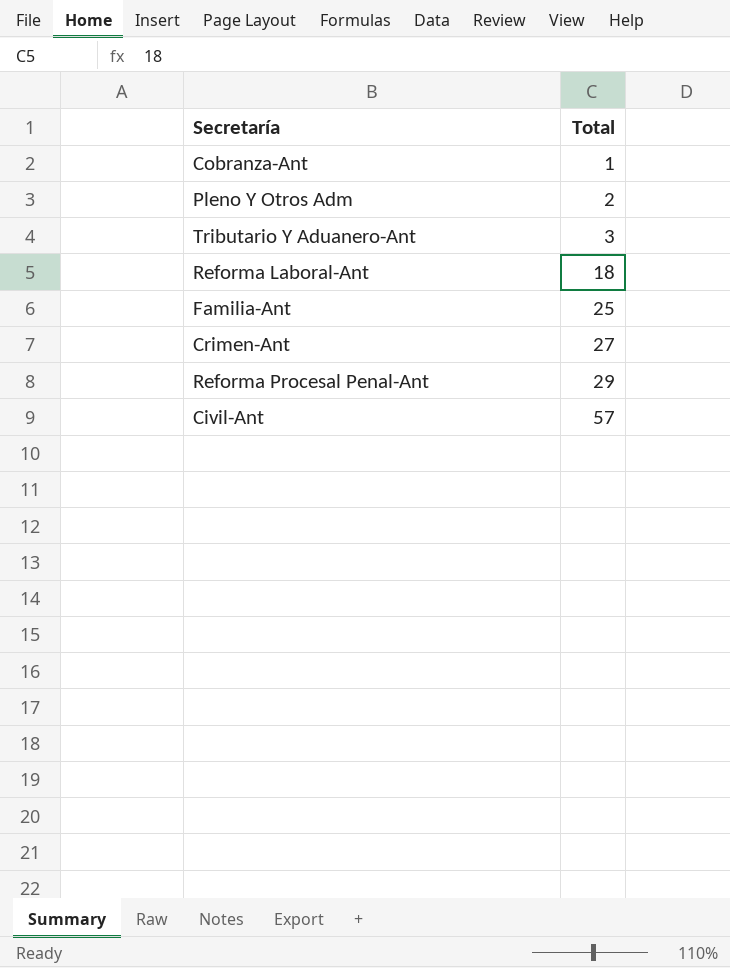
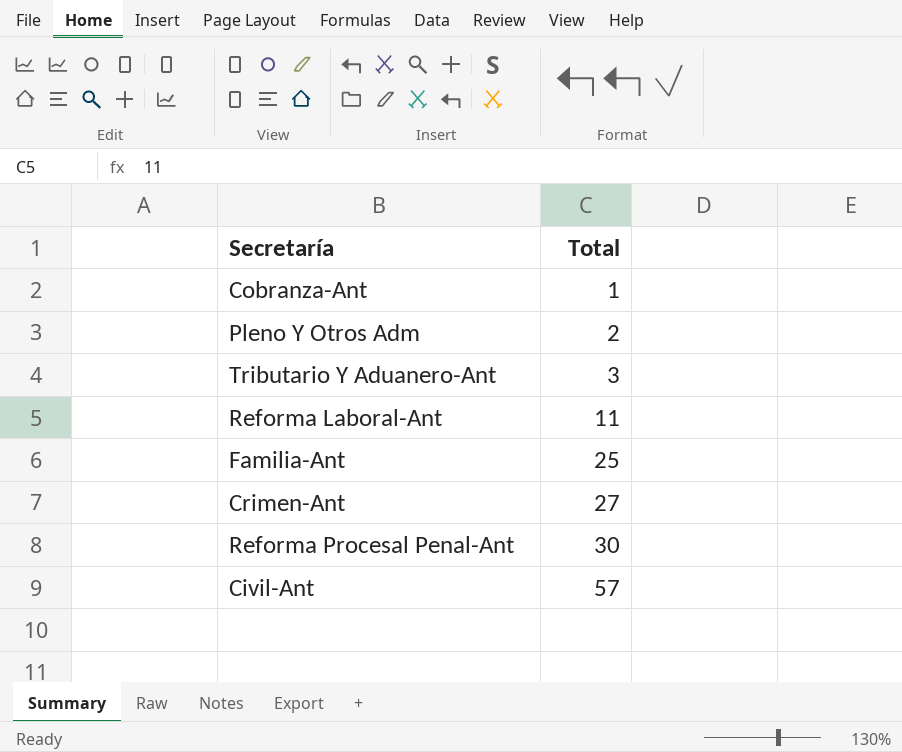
Reforma Laboral-Ant | Total: 18 -> 11
Reforma Procesal Penal-Ant | Total: 29 -> 30

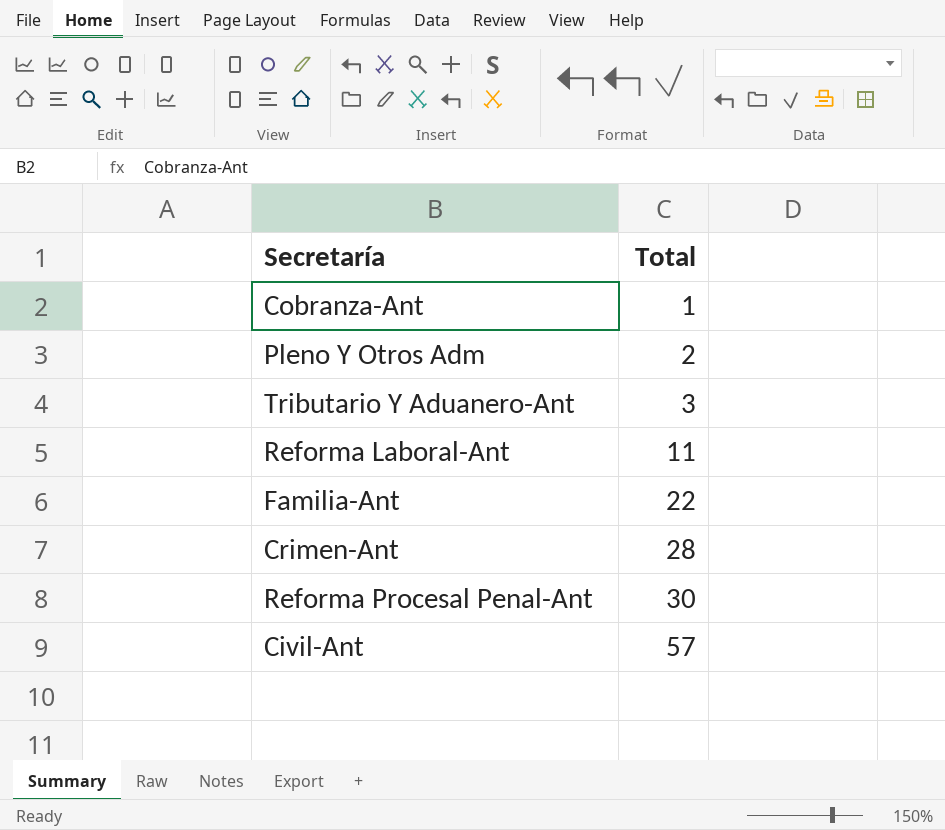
Familia-Ant | Total: 25 -> 22
Crimen-Ant | Total: 27 -> 28

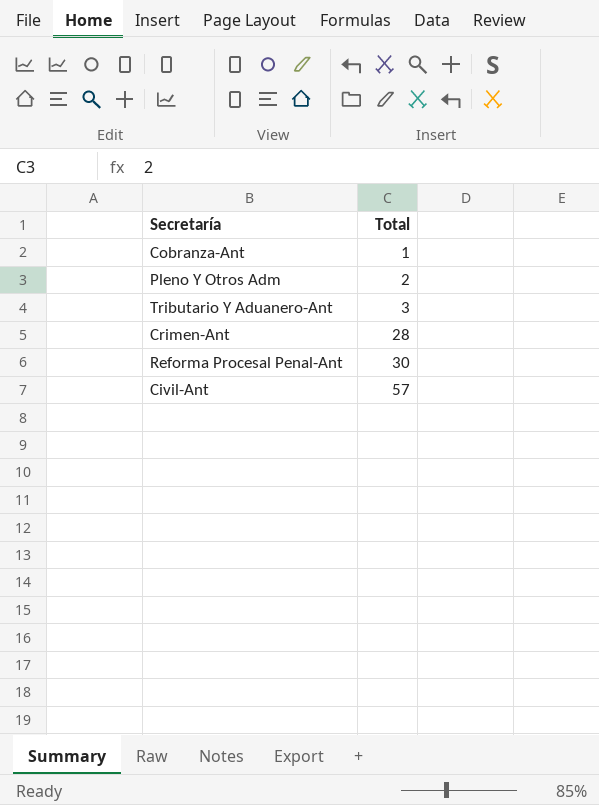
row Reforma Laboral-Ant: 11 -> none
row Familia-Ant: 22 -> none

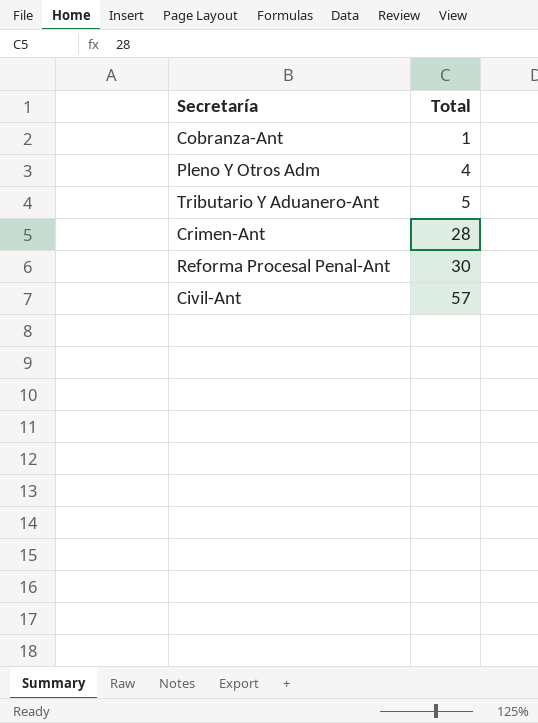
Pleno Y Otros Adm | Total: 2 -> 4
Tributario Y Aduanero-Ant | Total: 3 -> 5

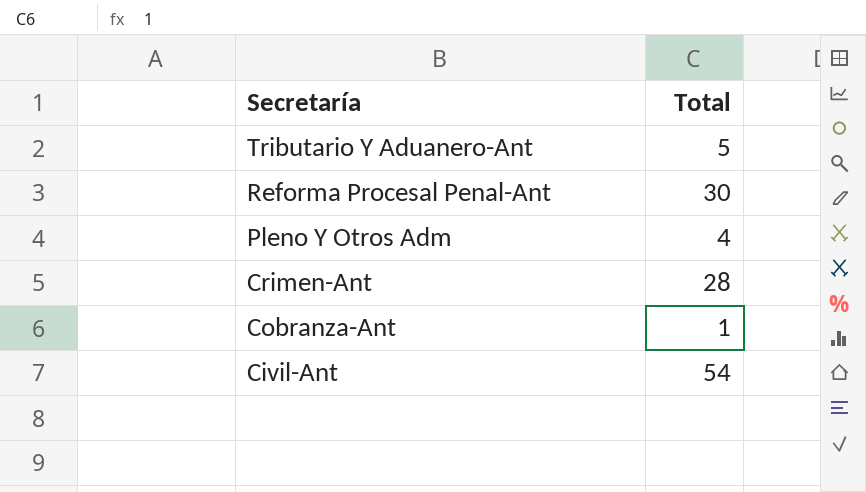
row order: Total ascending -> Secretaría descending
Civil-Ant | Total: 57 -> 54

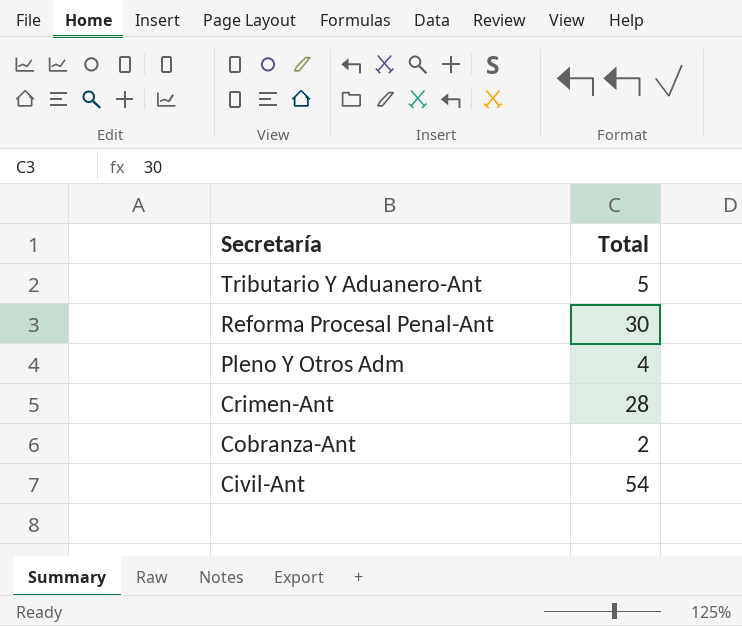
Cobranza-Ant | Total: 1 -> 2

